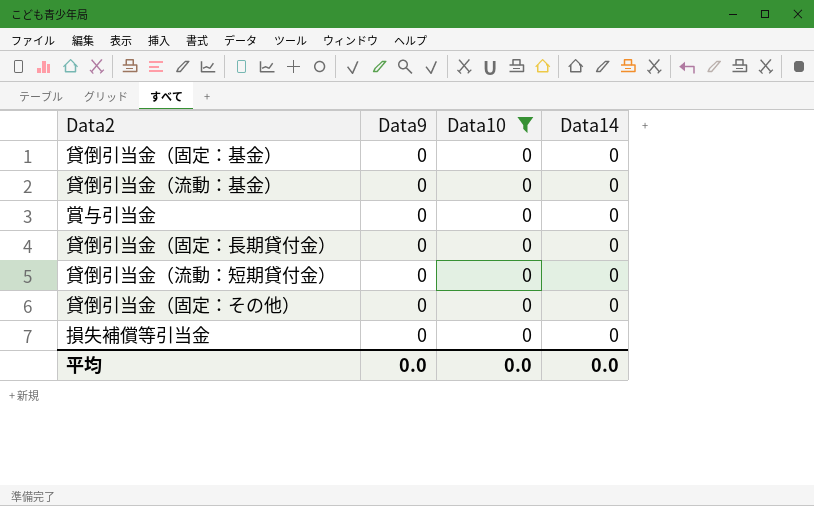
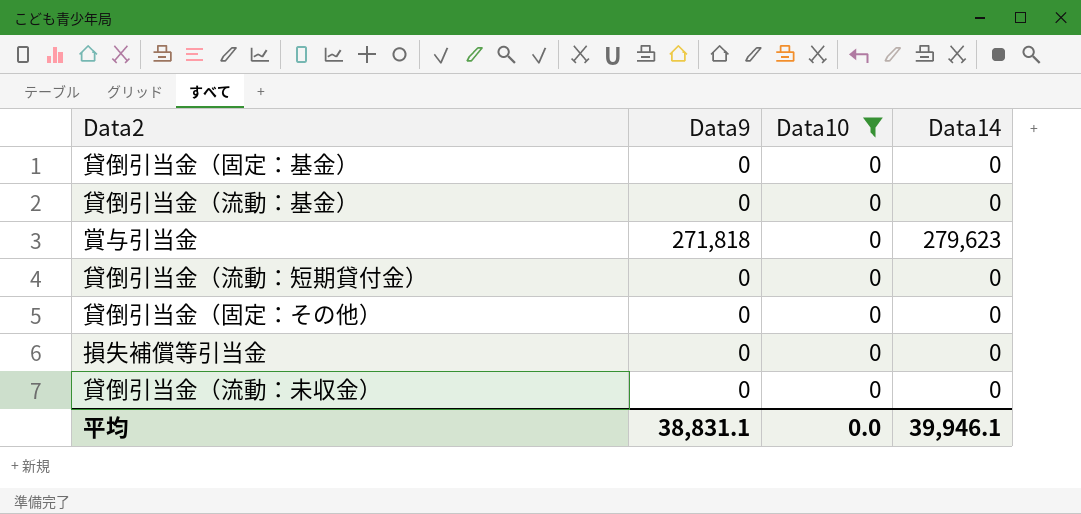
row 貸倒引当金（固定：長期貸付金）: 0 | 0 | 0 -> none
賞与引当金 | Data9: 0 -> 271,818
賞与引当金 | Data14: 0 -> 279,623
row 貸倒引当金（流動：未収金）: none -> 0 | 0 | 0
平均 | Data9: 0.0 -> 38,831.1
平均 | Data14: 0.0 -> 39,946.1

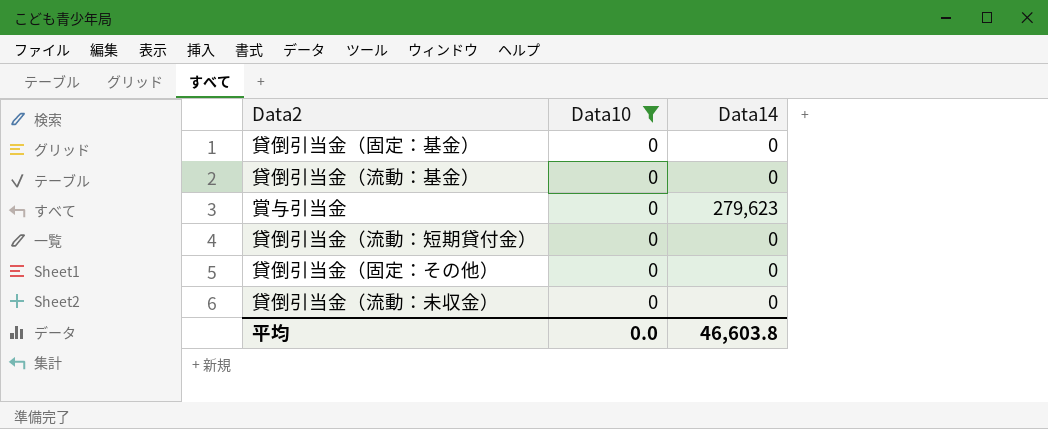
column Data9 | position: 2 -> none
row 損失補償等引当金: 0 | 0 | 0 -> none
平均 | Data14: 39,946.1 -> 46,603.8

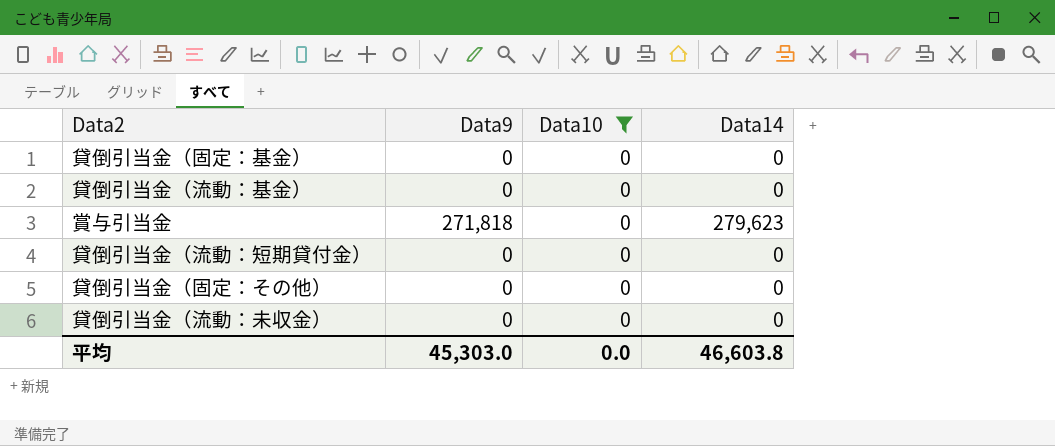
column Data9 | position: none -> 2

